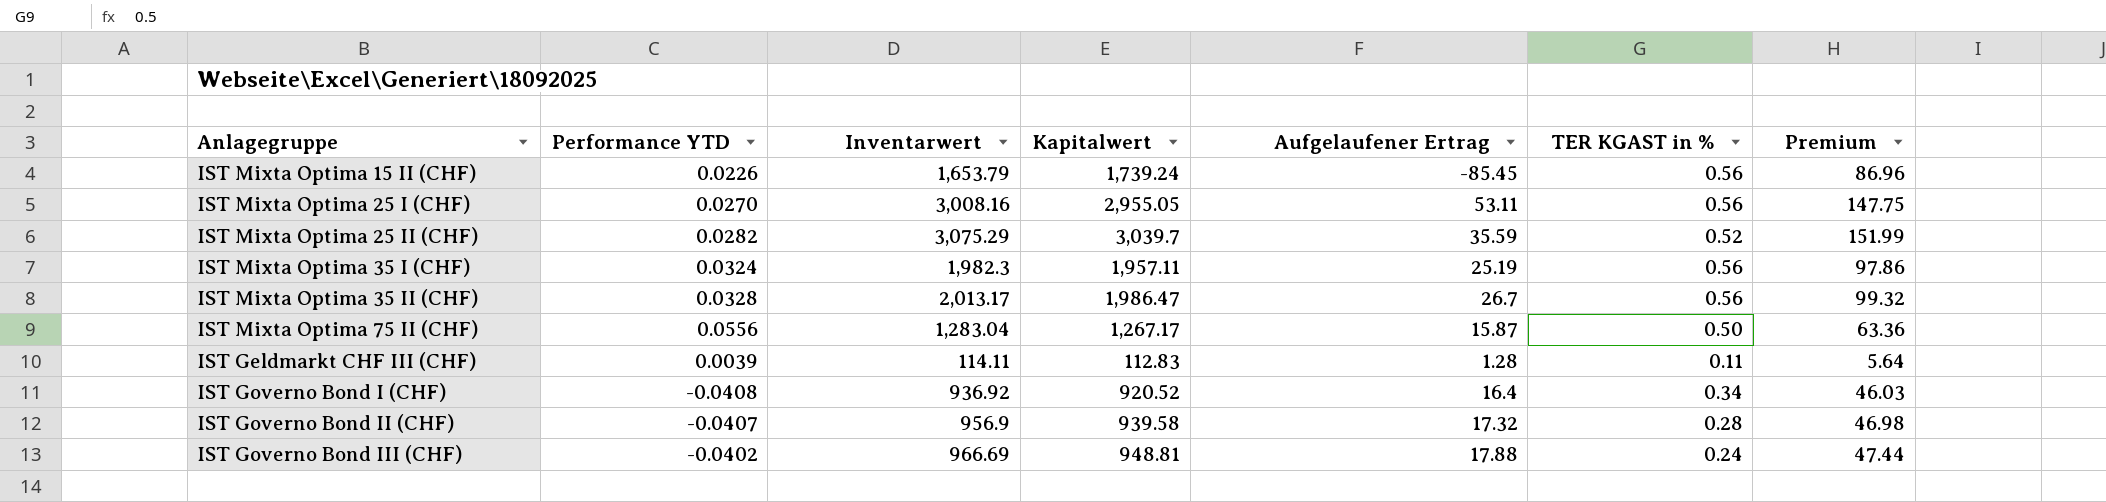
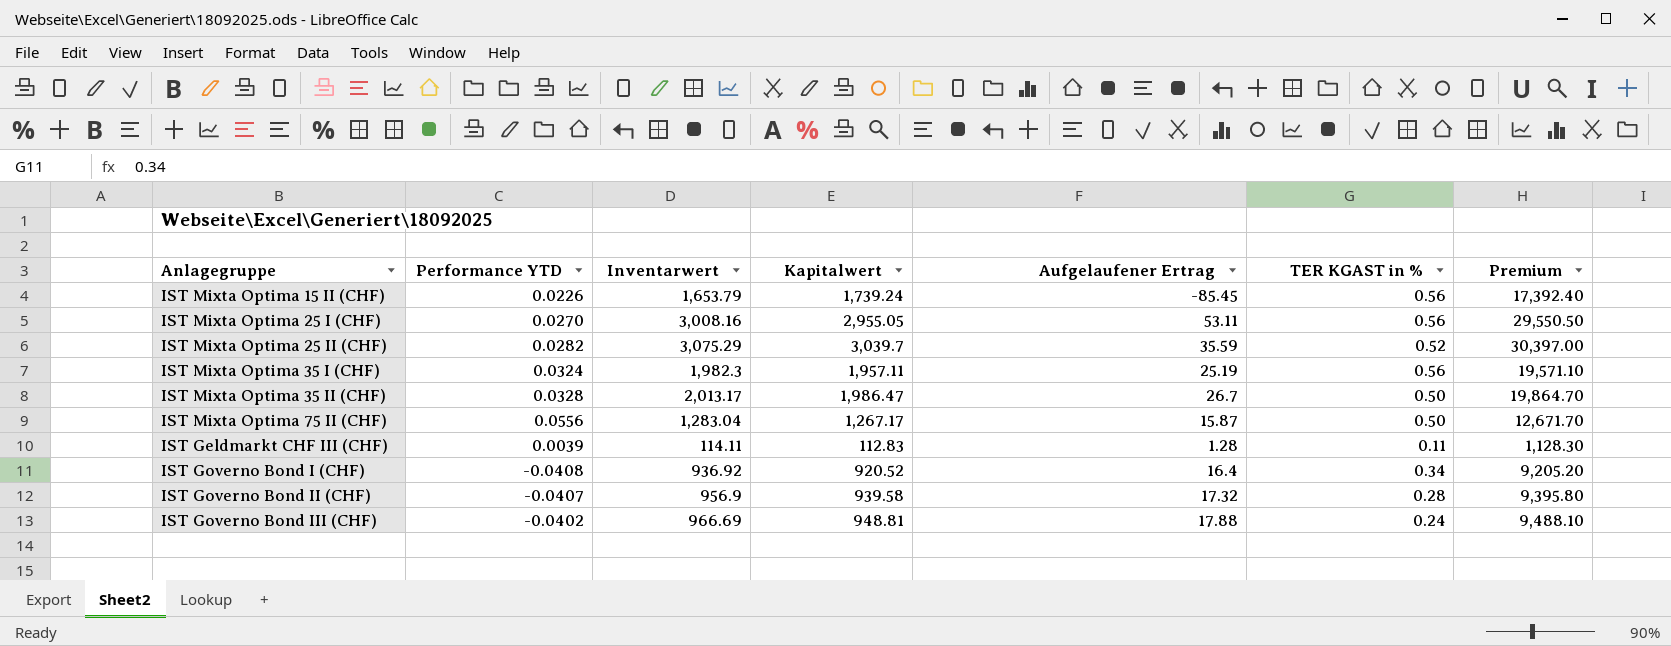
column Premium | formula: [Kapitalwert] * 0.05 -> [Kapitalwert] * 10
IST Mixta Optima 35 II (CHF) | TER KGAST in %: 0.56 -> 0.50

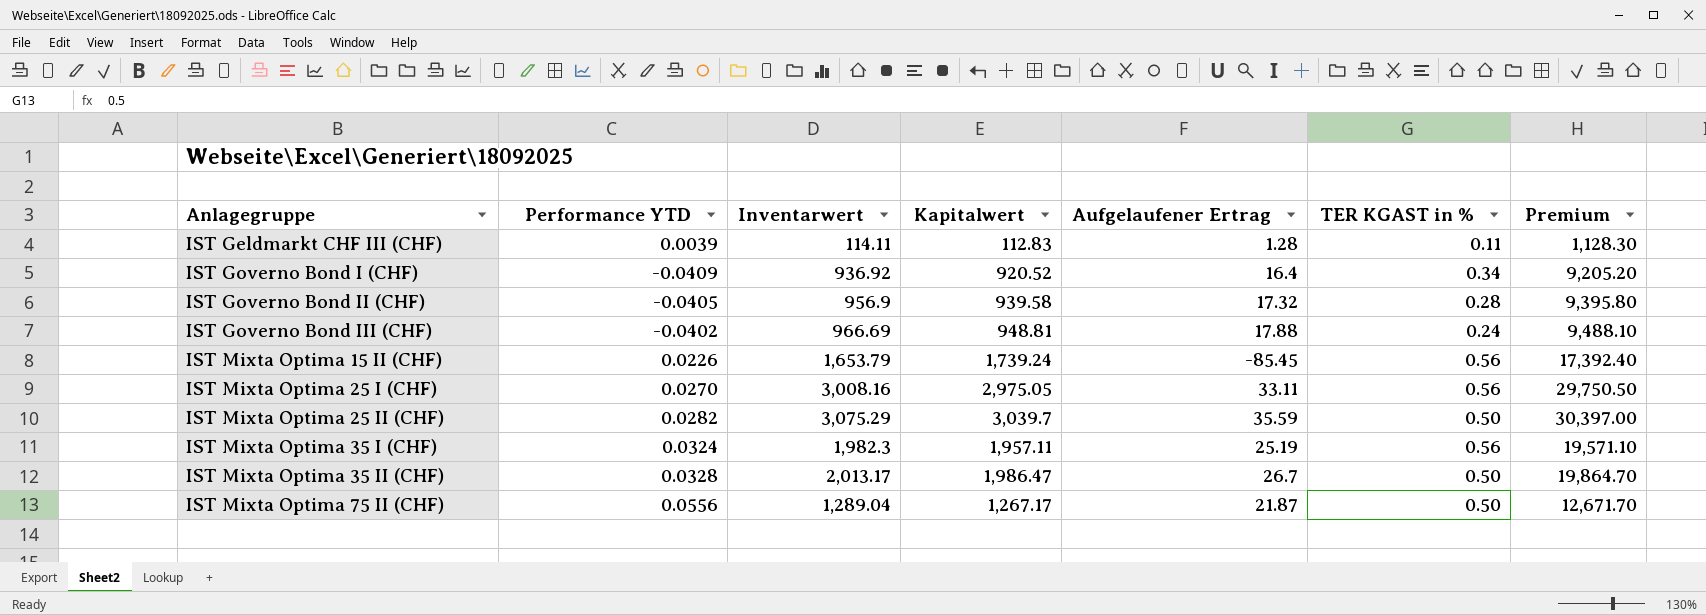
row order: none -> Anlagegruppe ascending
IST Governo Bond I (CHF) | Performance YTD: -0.0408 -> -0.0409
IST Governo Bond II (CHF) | Performance YTD: -0.0407 -> -0.0405
IST Mixta Optima 25 I (CHF) | Kapitalwert: 2,955.05 -> 2,975.05
IST Mixta Optima 25 I (CHF) | Aufgelaufener Ertrag: 53.11 -> 33.11
IST Mixta Optima 25 I (CHF) | Premium: 29,550.50 -> 29,750.50
IST Mixta Optima 25 II (CHF) | TER KGAST in %: 0.52 -> 0.50
IST Mixta Optima 75 II (CHF) | Inventarwert: 1,283.04 -> 1,289.04
IST Mixta Optima 75 II (CHF) | Aufgelaufener Ertrag: 15.87 -> 21.87

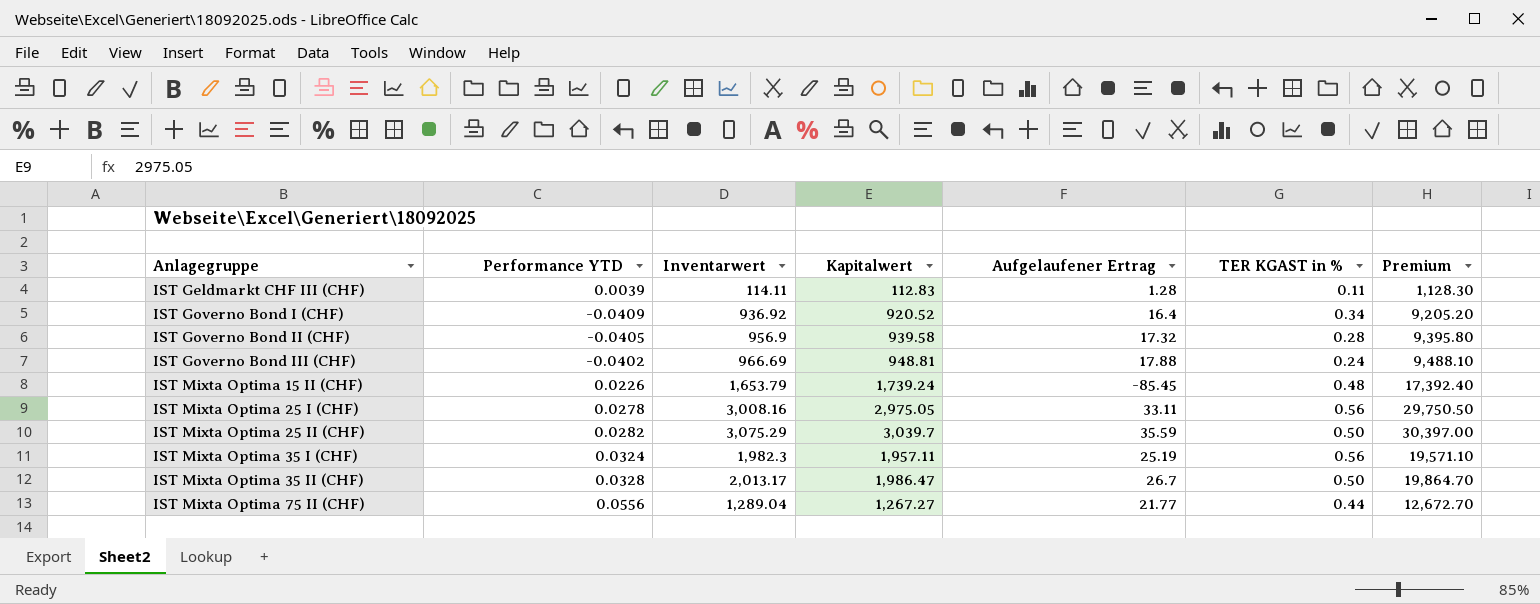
IST Mixta Optima 15 II (CHF) | TER KGAST in %: 0.56 -> 0.48
IST Mixta Optima 25 I (CHF) | Performance YTD: 0.0270 -> 0.0278
IST Mixta Optima 75 II (CHF) | Kapitalwert: 1,267.17 -> 1,267.27
IST Mixta Optima 75 II (CHF) | Aufgelaufener Ertrag: 21.87 -> 21.77
IST Mixta Optima 75 II (CHF) | TER KGAST in %: 0.50 -> 0.44
IST Mixta Optima 75 II (CHF) | Premium: 12,671.70 -> 12,672.70

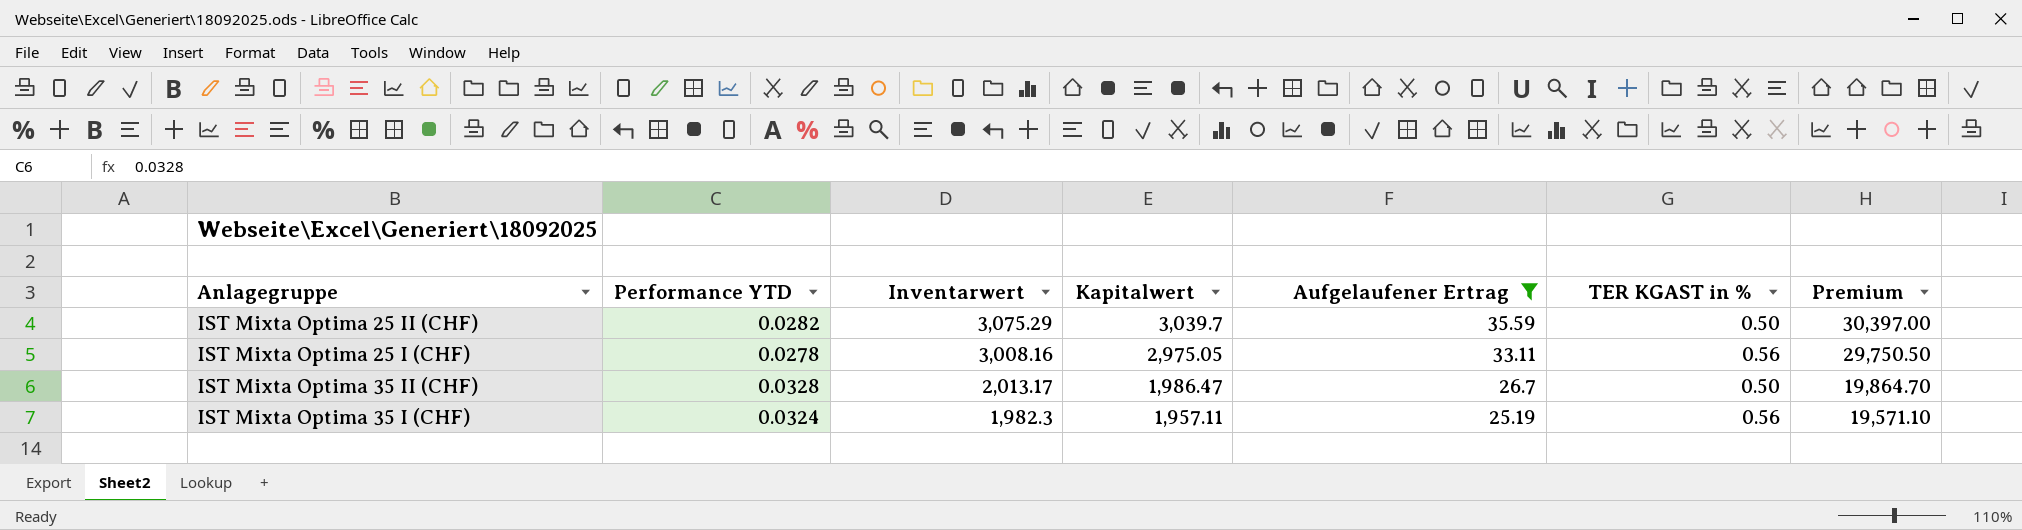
filter: none -> Aufgelaufener Ertrag >= 25.19
row order: Anlagegruppe ascending -> Inventarwert descending

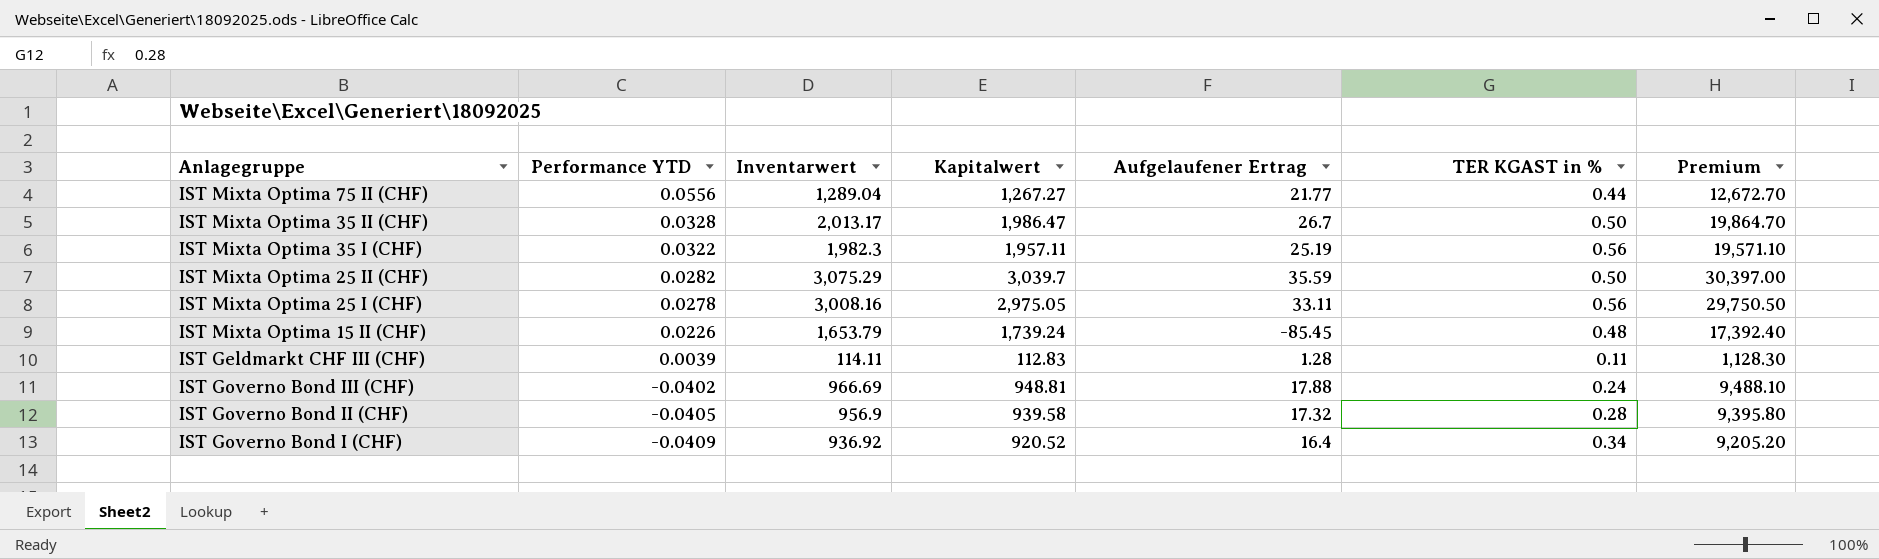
filter: Aufgelaufener Ertrag >= 25.19 -> none
row order: Inventarwert descending -> Performance YTD descending
IST Mixta Optima 35 I (CHF) | Performance YTD: 0.0324 -> 0.0322

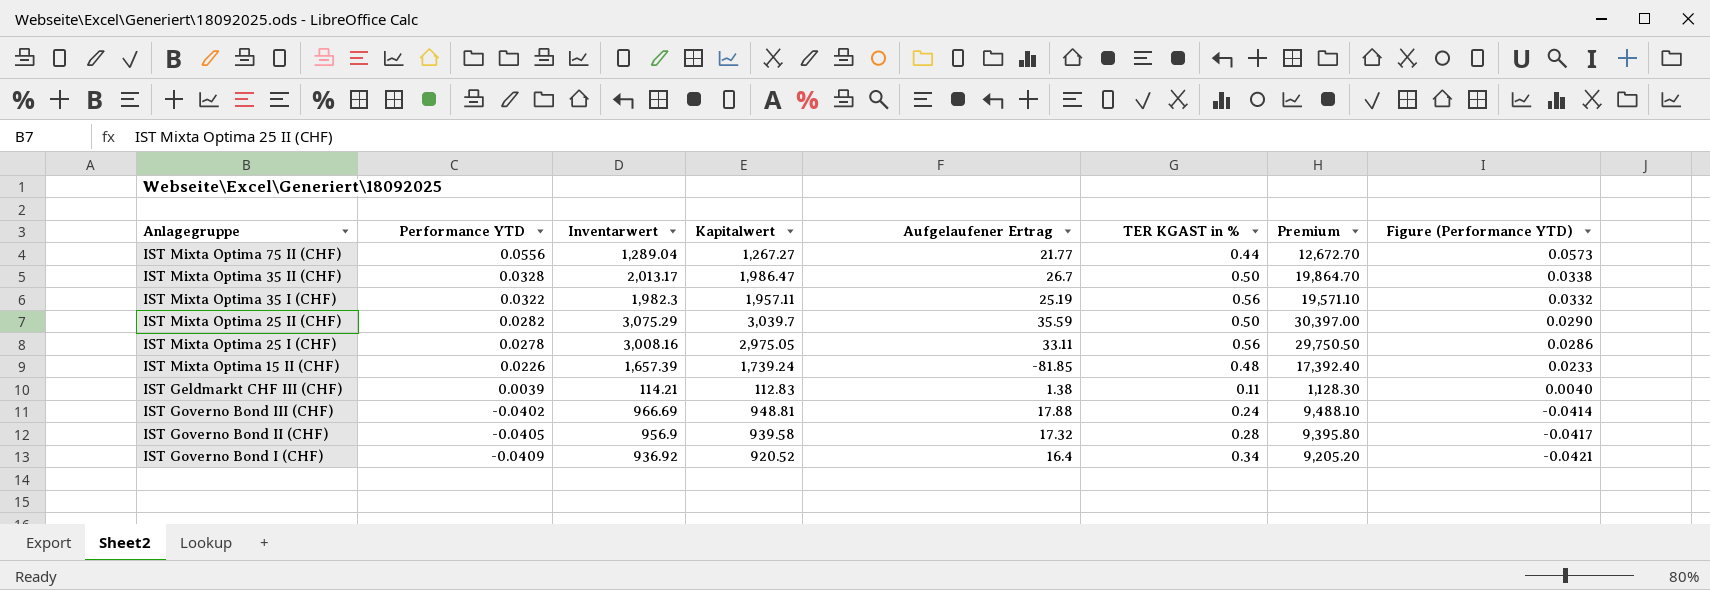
column Figure (Performance YTD) | formula: none -> [Performance YTD] * 1.03
IST Mixta Optima 15 II (CHF) | Inventarwert: 1,653.79 -> 1,657.39
IST Mixta Optima 15 II (CHF) | Aufgelaufener Ertrag: -85.45 -> -81.85
IST Geldmarkt CHF III (CHF) | Inventarwert: 114.11 -> 114.21
IST Geldmarkt CHF III (CHF) | Aufgelaufener Ertrag: 1.28 -> 1.38

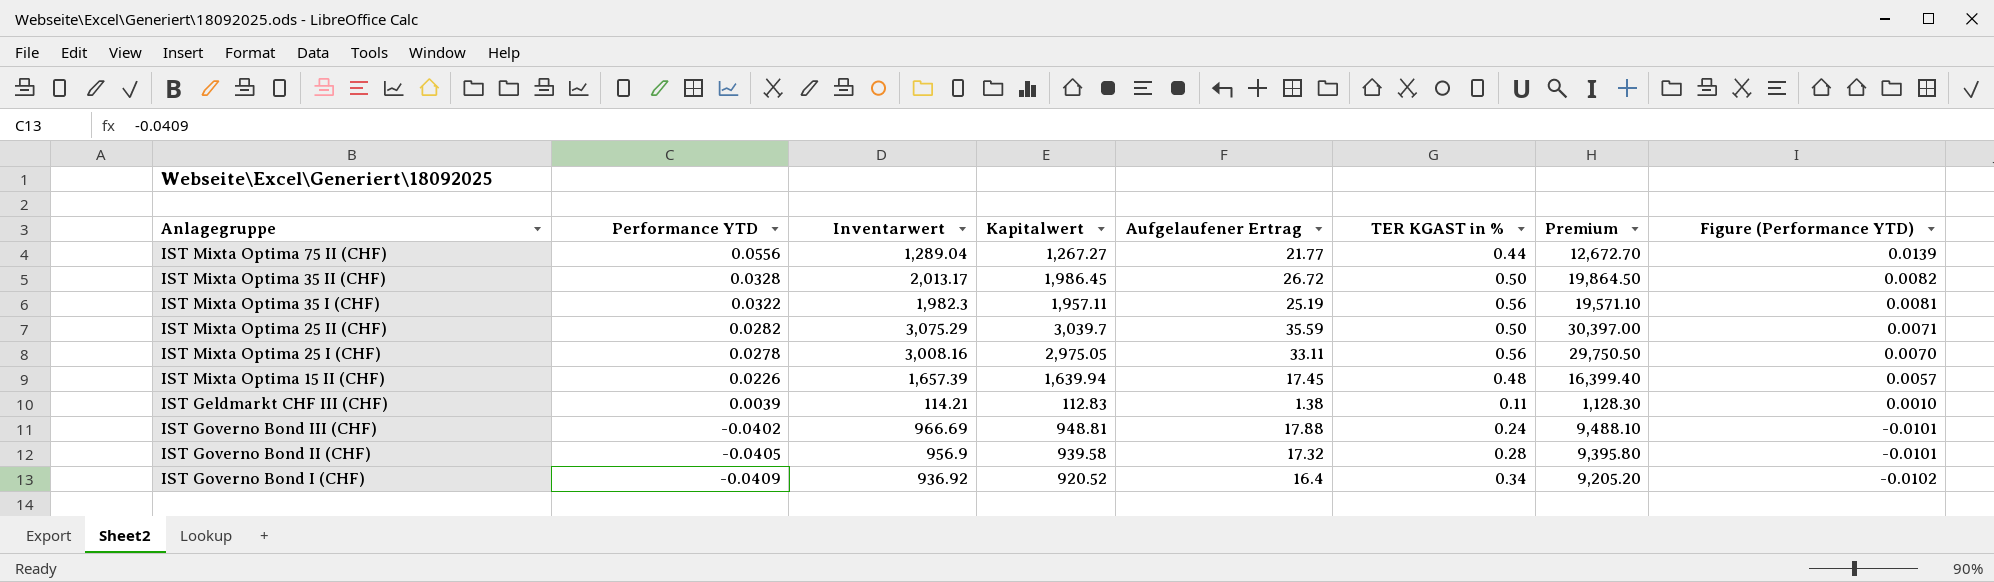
column Figure (Performance YTD) | formula: [Performance YTD] * 1.03 -> [Performance YTD] * 0.25
IST Mixta Optima 35 II (CHF) | Kapitalwert: 1,986.47 -> 1,986.45
IST Mixta Optima 35 II (CHF) | Aufgelaufener Ertrag: 26.7 -> 26.72
IST Mixta Optima 35 II (CHF) | Premium: 19,864.70 -> 19,864.50
IST Mixta Optima 15 II (CHF) | Kapitalwert: 1,739.24 -> 1,639.94
IST Mixta Optima 15 II (CHF) | Aufgelaufener Ertrag: -81.85 -> 17.45
IST Mixta Optima 15 II (CHF) | Premium: 17,392.40 -> 16,399.40

